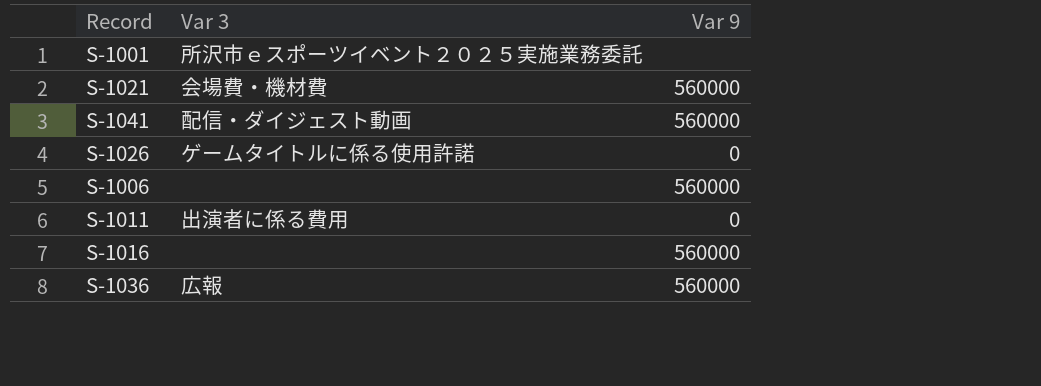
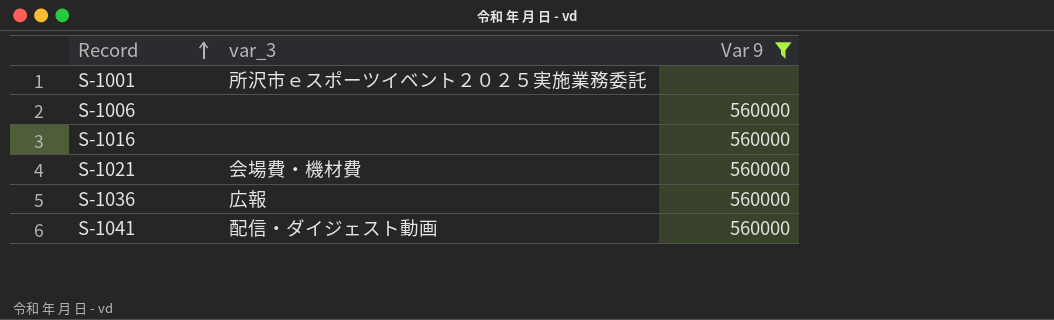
filter: none -> Var 9 != 0
row order: none -> Record ascending
column name: Var 3 -> var_3

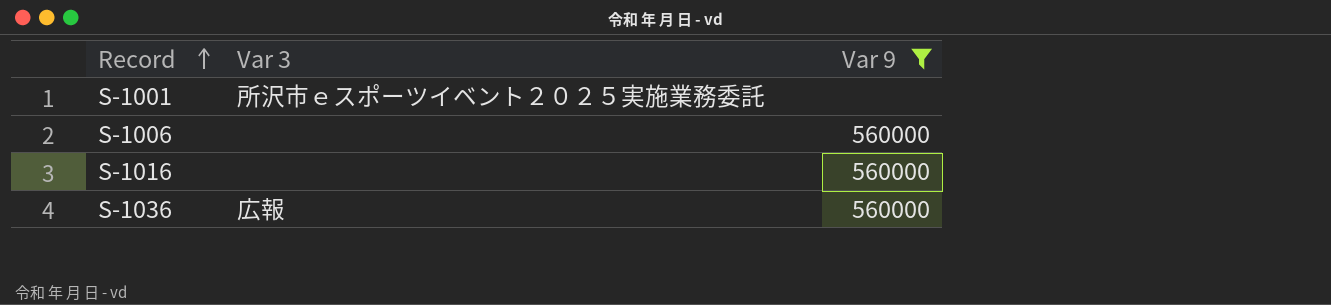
column name: var_3 -> Var 3
row S-1021: 会場費・機材費 | 560000 -> none
row S-1041: 配信・ダイジェスト動画 | 560000 -> none

